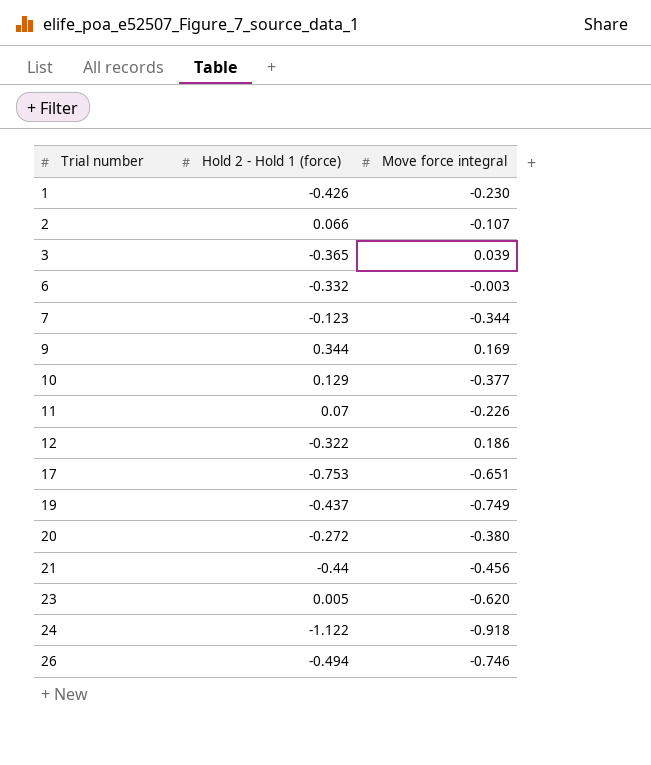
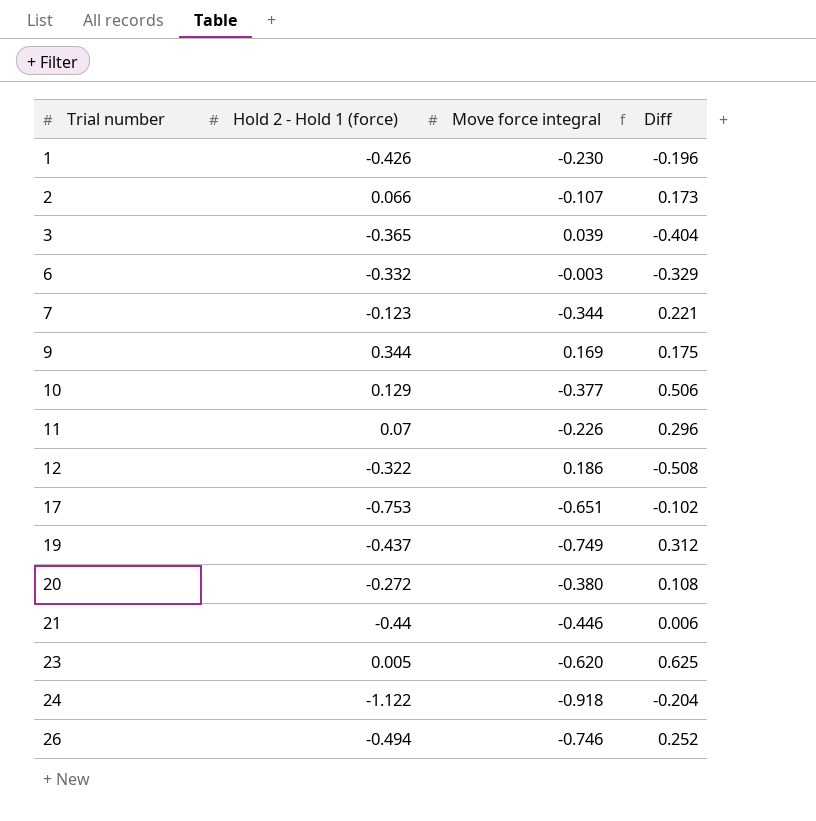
column Diff | formula: none -> [Hold 2 - Hold 1 (force)] - [Move force integral]
21 | Move force integral: -0.456 -> -0.446

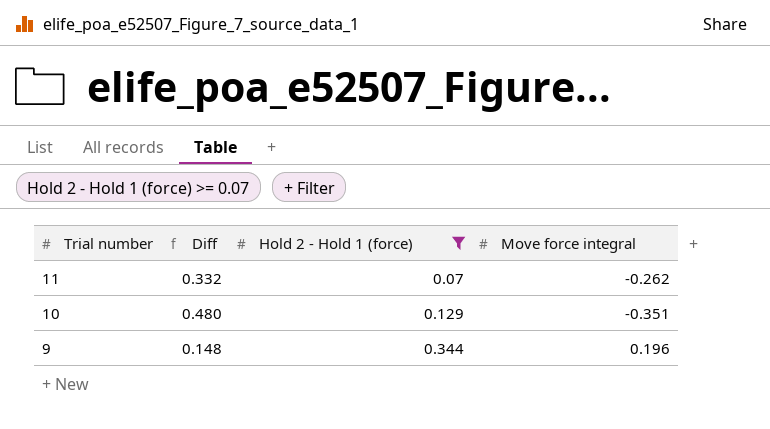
filter: none -> Hold 2 - Hold 1 (force) >= 0.07
row order: Trial number ascending -> Trial number descending
column Diff | position: 4 -> 2
11 | Diff: 0.296 -> 0.332
11 | Move force integral: -0.226 -> -0.262
10 | Diff: 0.506 -> 0.480
10 | Move force integral: -0.377 -> -0.351
9 | Diff: 0.175 -> 0.148
9 | Move force integral: 0.169 -> 0.196

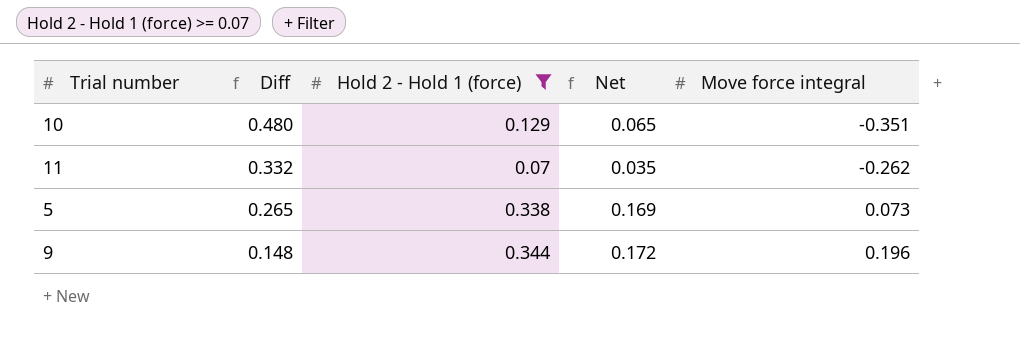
row order: Trial number descending -> Diff descending
column Net | formula: none -> [Hold 2 - Hold 1 (force)] * 0.5
row 5: none -> 0.265 | 0.338 | 0.169 | 0.073

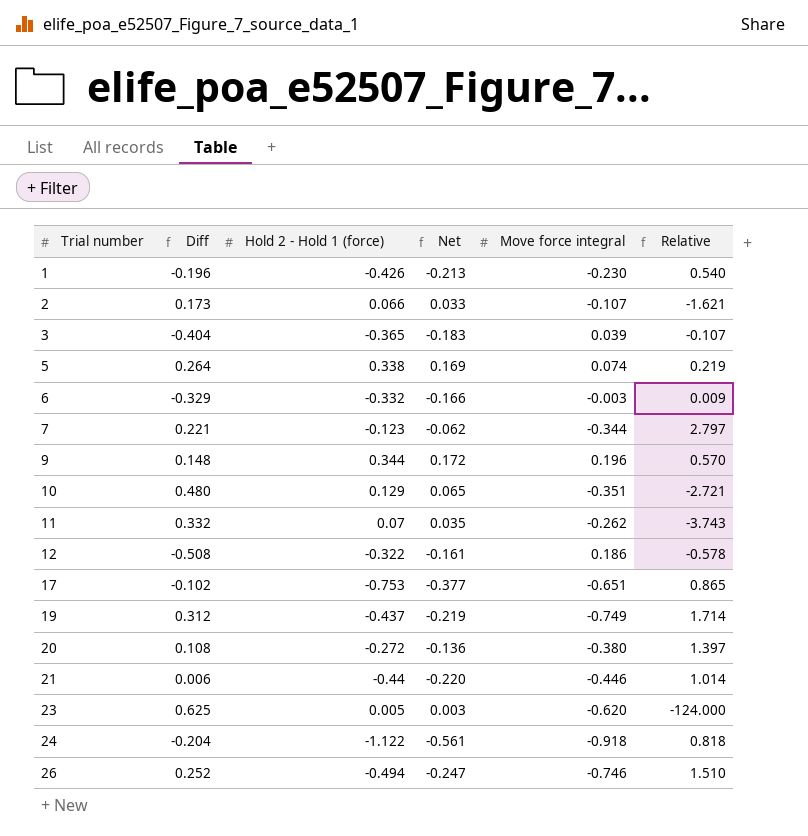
filter: Hold 2 - Hold 1 (force) >= 0.07 -> none
row order: Diff descending -> Trial number ascending
column Relative | formula: none -> [Move force integral] / [Hold 2 - Hold 1 (force)]
5 | Diff: 0.265 -> 0.264
5 | Move force integral: 0.073 -> 0.074

